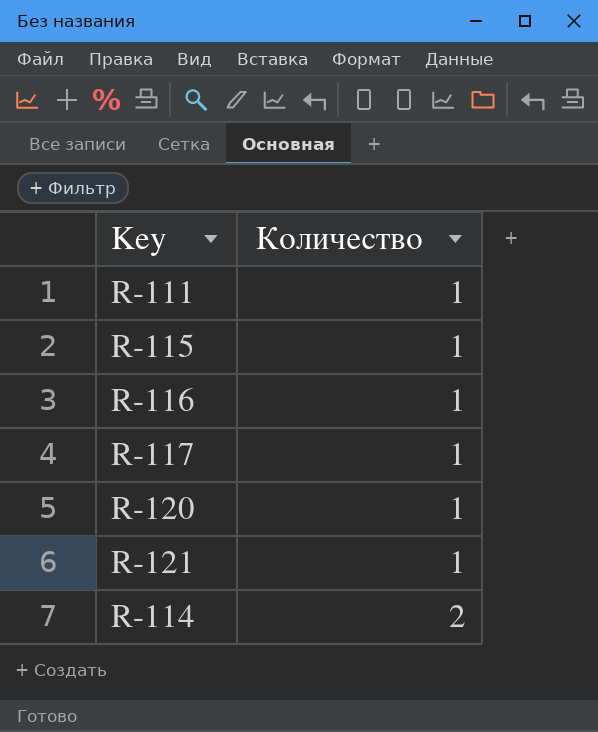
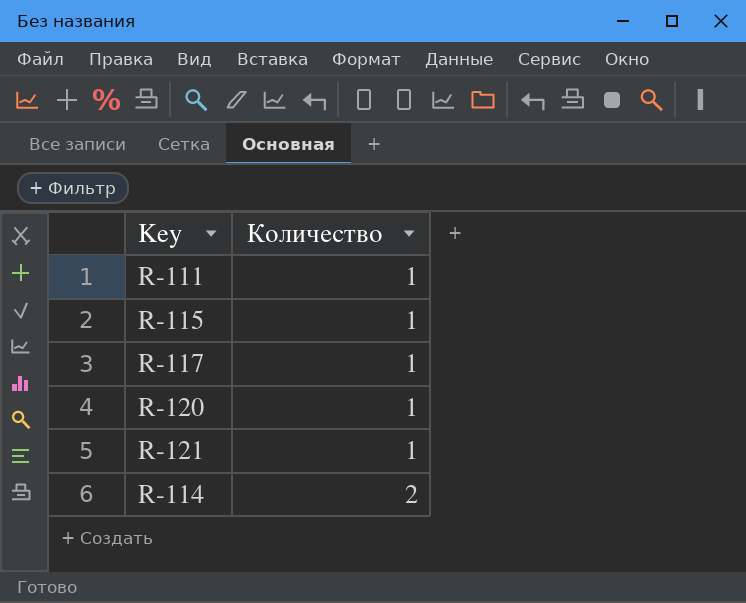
row R-116: 1 -> none

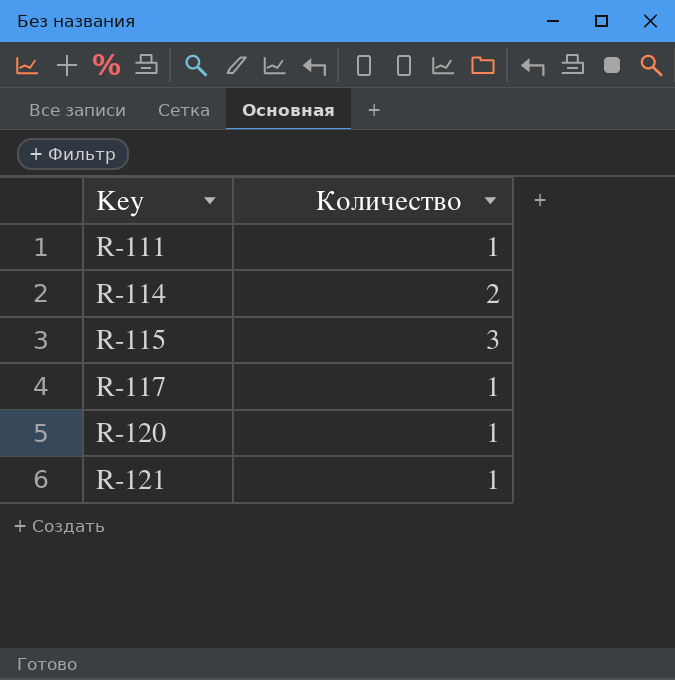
row order: Количество ascending -> Key ascending
R-115 | Количество: 1 -> 3

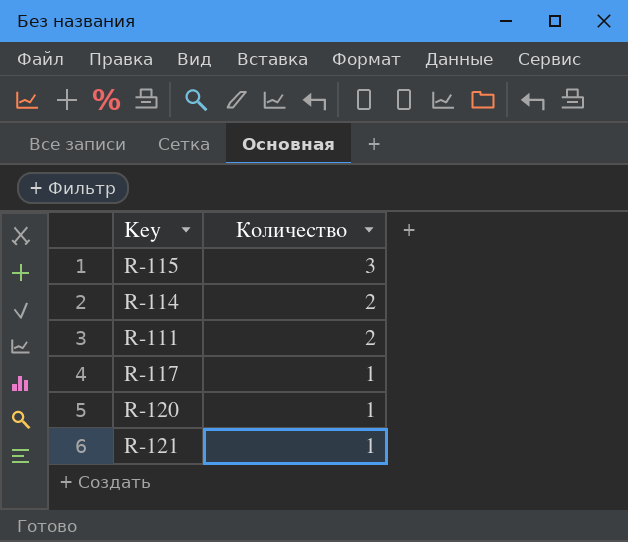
row order: Key ascending -> Количество descending
R-111 | Количество: 1 -> 2

